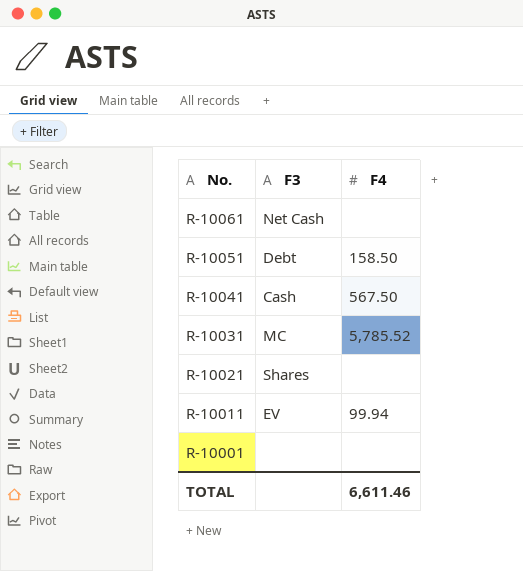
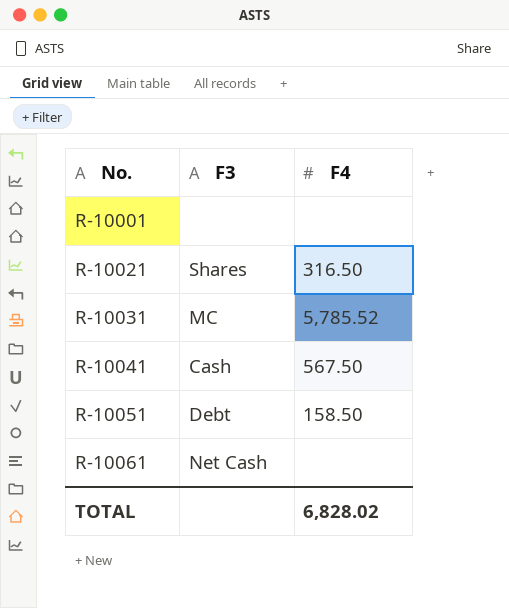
row order: No. descending -> No. ascending
row R-10011: EV | 99.94 -> none
R-10021 | F4: none -> 316.50
TOTAL | F4: 6,611.46 -> 6,828.02

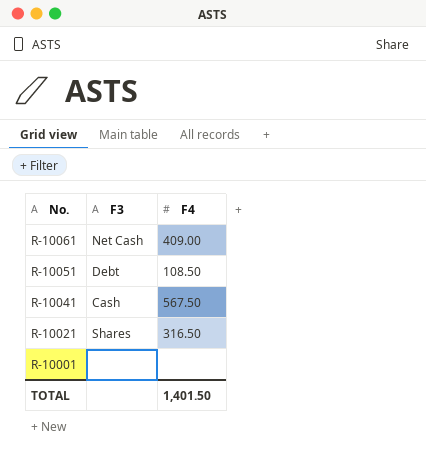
row order: No. ascending -> No. descending
row R-10031: MC | 5,785.52 -> none
R-10061 | F4: none -> 409.00
R-10051 | F4: 158.50 -> 108.50
TOTAL | F4: 6,828.02 -> 1,401.50

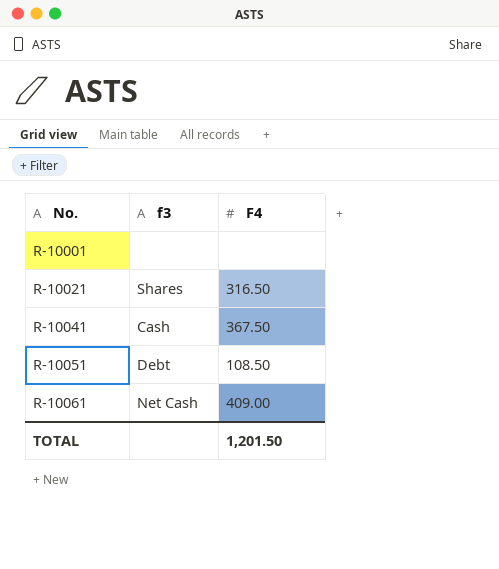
row order: No. descending -> No. ascending
column name: F3 -> f3
R-10041 | F4: 567.50 -> 367.50
TOTAL | F4: 1,401.50 -> 1,201.50

